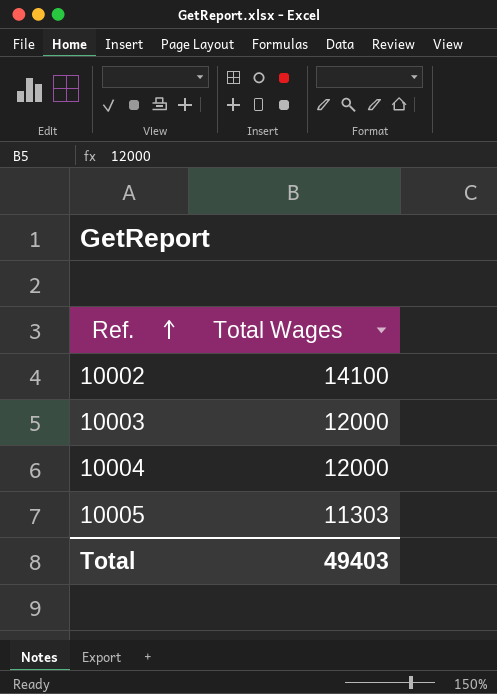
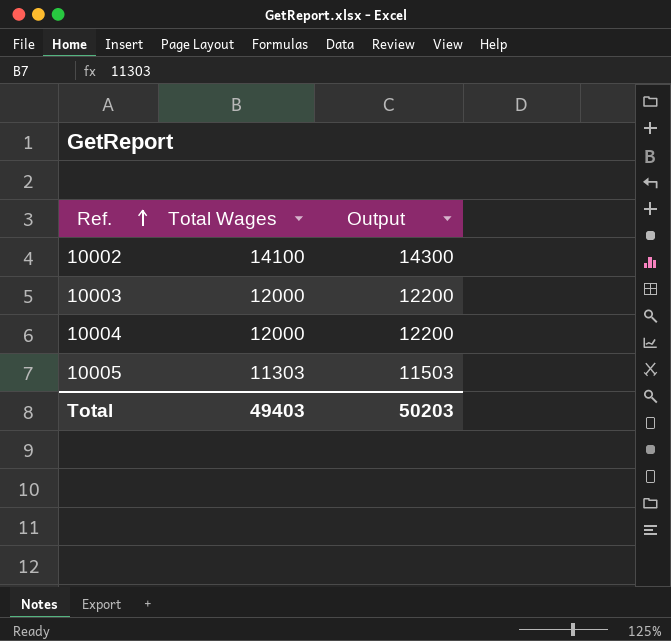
column Output | formula: none -> [Total Wages] + 200

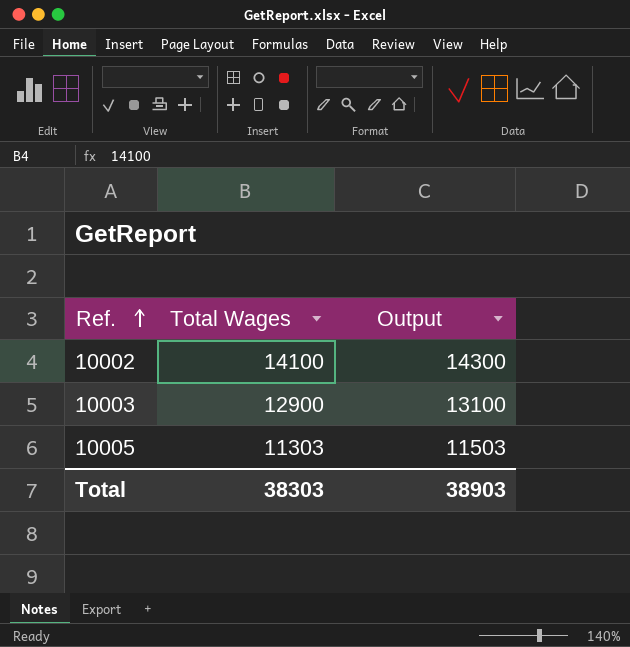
row 10004: 12000 | 12200 -> none
10003 | Total Wages: 12000 -> 12900
10003 | Output: 12200 -> 13100
Total | Total Wages: 49403 -> 38303
Total | Output: 50203 -> 38903

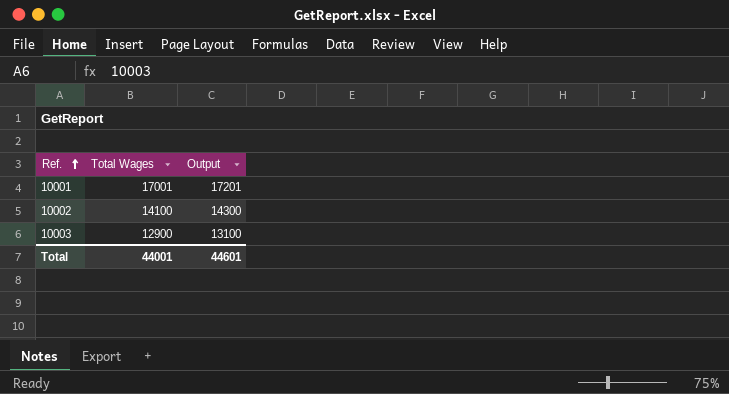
row 10005: 11303 | 11503 -> none
row 10001: none -> 17001 | 17201
Total | Total Wages: 38303 -> 44001
Total | Output: 38903 -> 44601

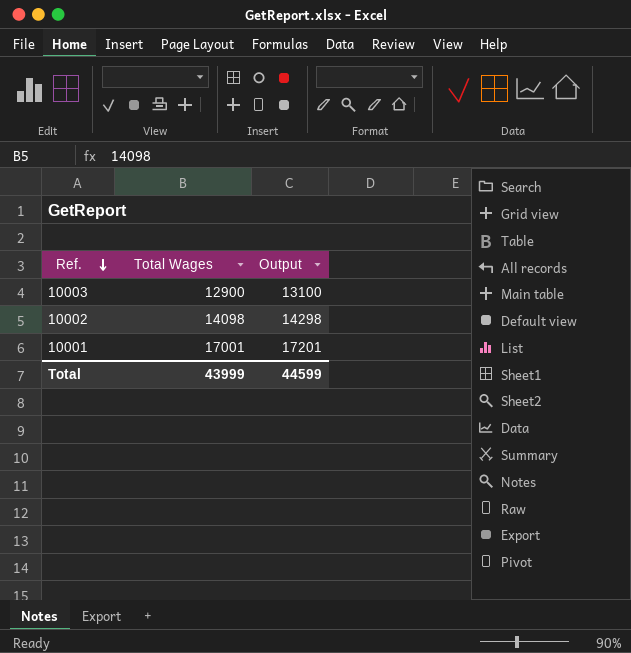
row order: Ref. ascending -> Ref. descending
10002 | Total Wages: 14100 -> 14098
10002 | Output: 14300 -> 14298
Total | Total Wages: 44001 -> 43999
Total | Output: 44601 -> 44599

